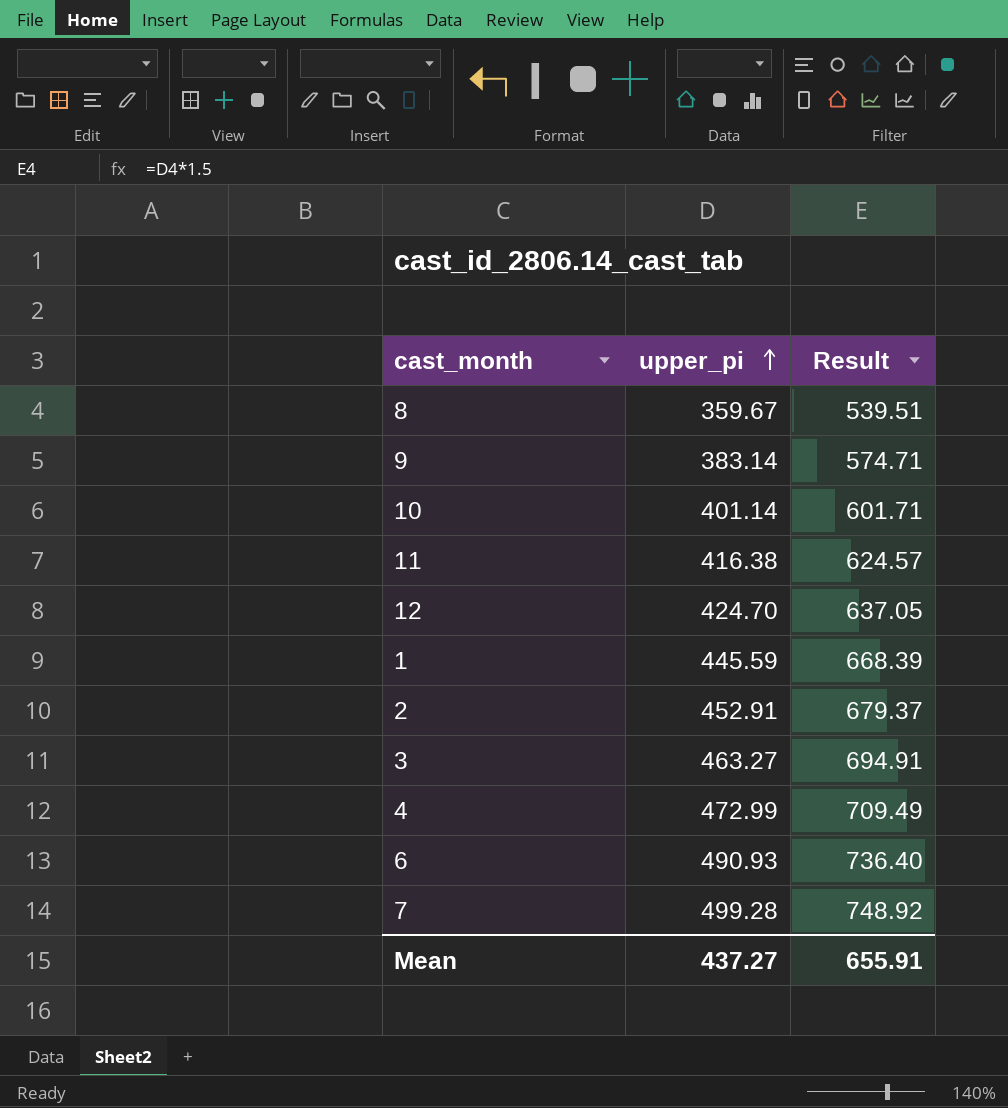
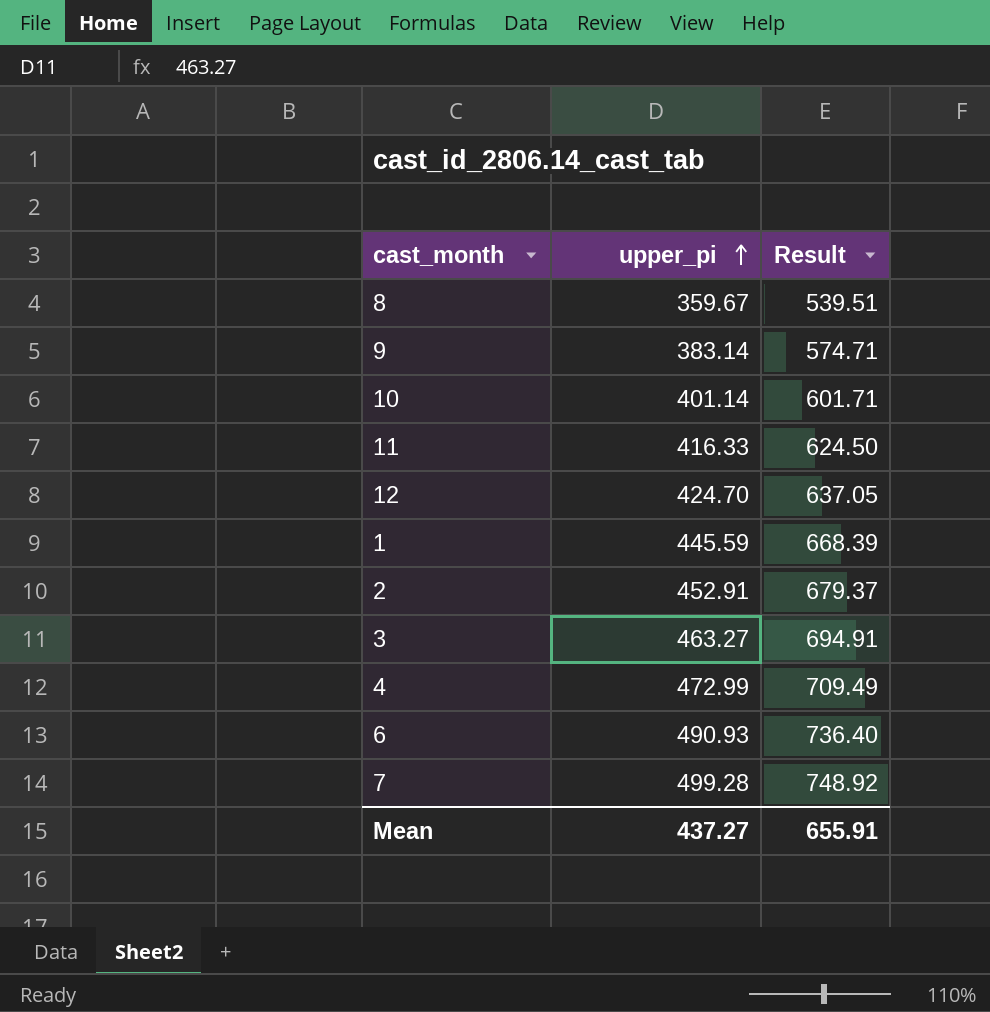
11 | upper_pi: 416.38 -> 416.33
11 | Result: 624.57 -> 624.50

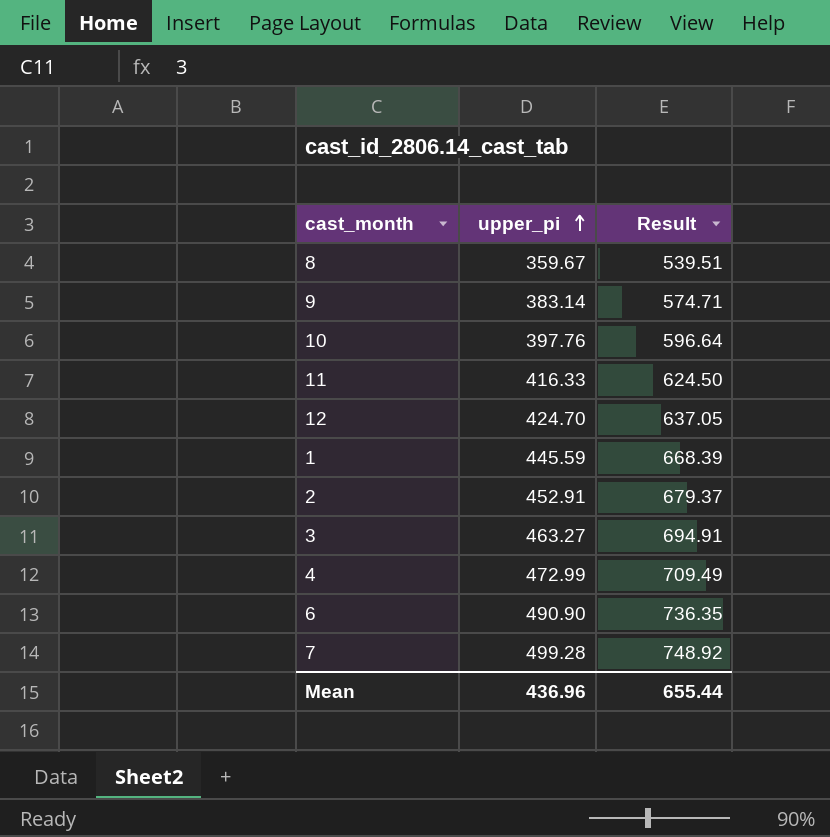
10 | upper_pi: 401.14 -> 397.76
10 | Result: 601.71 -> 596.64
6 | upper_pi: 490.93 -> 490.90
6 | Result: 736.40 -> 736.35
Mean | upper_pi: 437.27 -> 436.96
Mean | Result: 655.91 -> 655.44

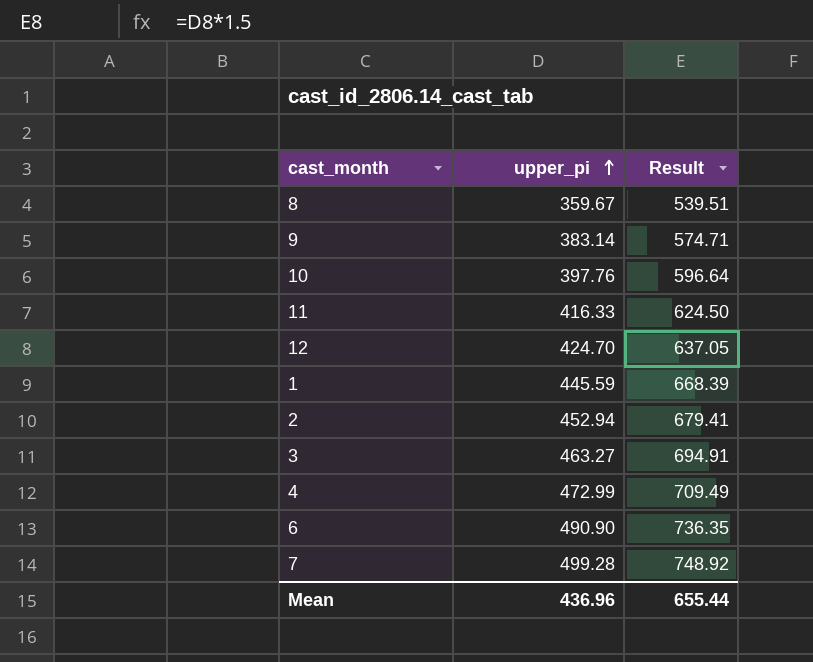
2 | upper_pi: 452.91 -> 452.94
2 | Result: 679.37 -> 679.41

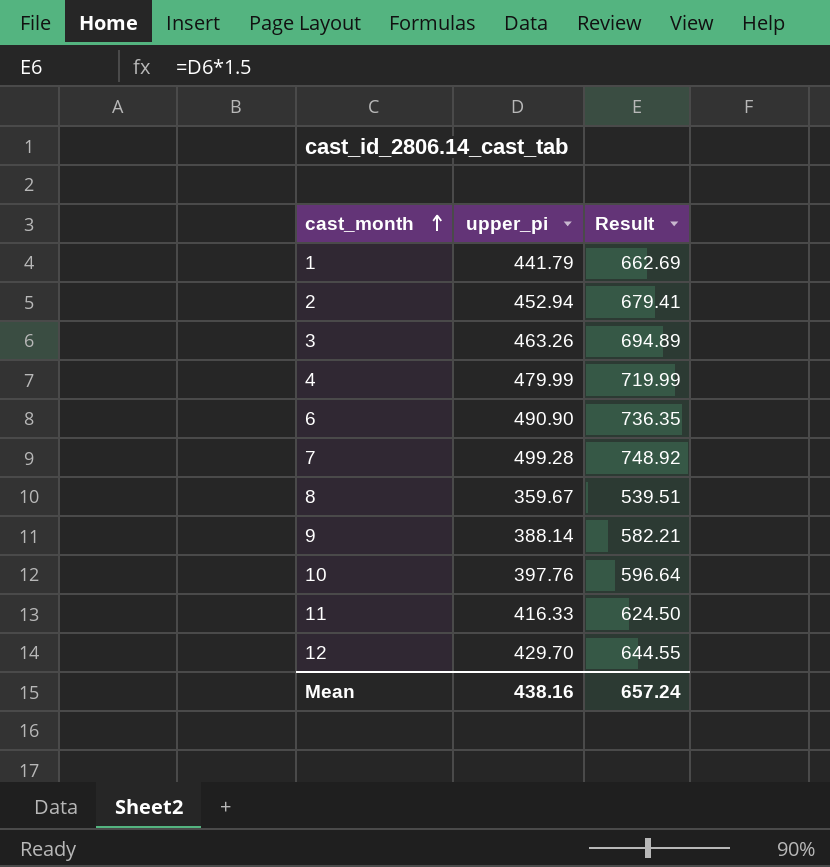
row order: upper_pi ascending -> cast_month ascending
1 | upper_pi: 445.59 -> 441.79
1 | Result: 668.39 -> 662.69
3 | upper_pi: 463.27 -> 463.26
3 | Result: 694.91 -> 694.89
4 | upper_pi: 472.99 -> 479.99
4 | Result: 709.49 -> 719.99
9 | upper_pi: 383.14 -> 388.14
9 | Result: 574.71 -> 582.21
12 | upper_pi: 424.70 -> 429.70
12 | Result: 637.05 -> 644.55
Mean | upper_pi: 436.96 -> 438.16
Mean | Result: 655.44 -> 657.24

